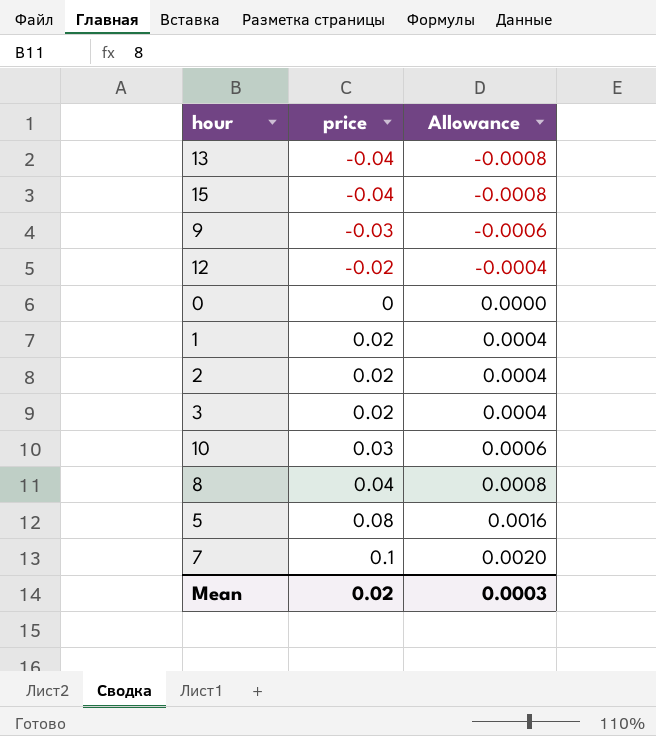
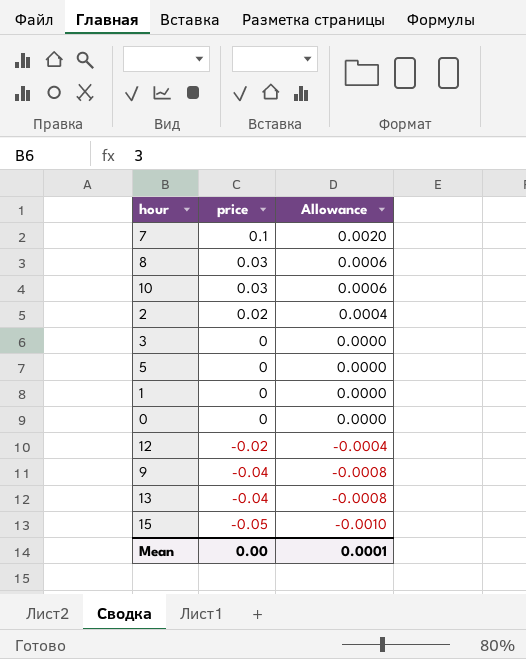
row order: price ascending -> price descending
8 | price: 0.04 -> 0.03
8 | Allowance: 0.0008 -> 0.0006
3 | price: 0.02 -> 0
3 | Allowance: 0.0004 -> 0.0000
5 | price: 0.08 -> 0
5 | Allowance: 0.0016 -> 0.0000
1 | price: 0.02 -> 0
1 | Allowance: 0.0004 -> 0.0000
9 | price: -0.03 -> -0.04
9 | Allowance: -0.0006 -> -0.0008
15 | price: -0.04 -> -0.05
15 | Allowance: -0.0008 -> -0.0010
Mean | price: 0.02 -> 0.00
Mean | Allowance: 0.0003 -> 0.0001

